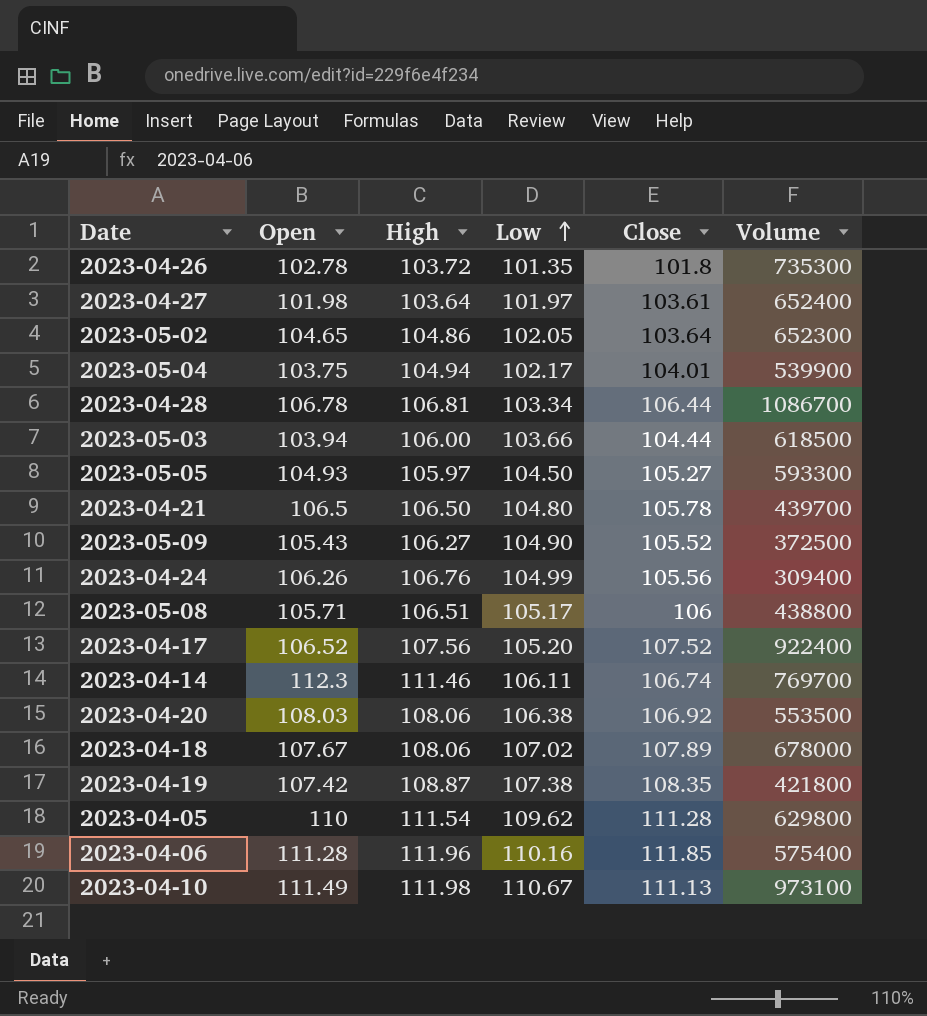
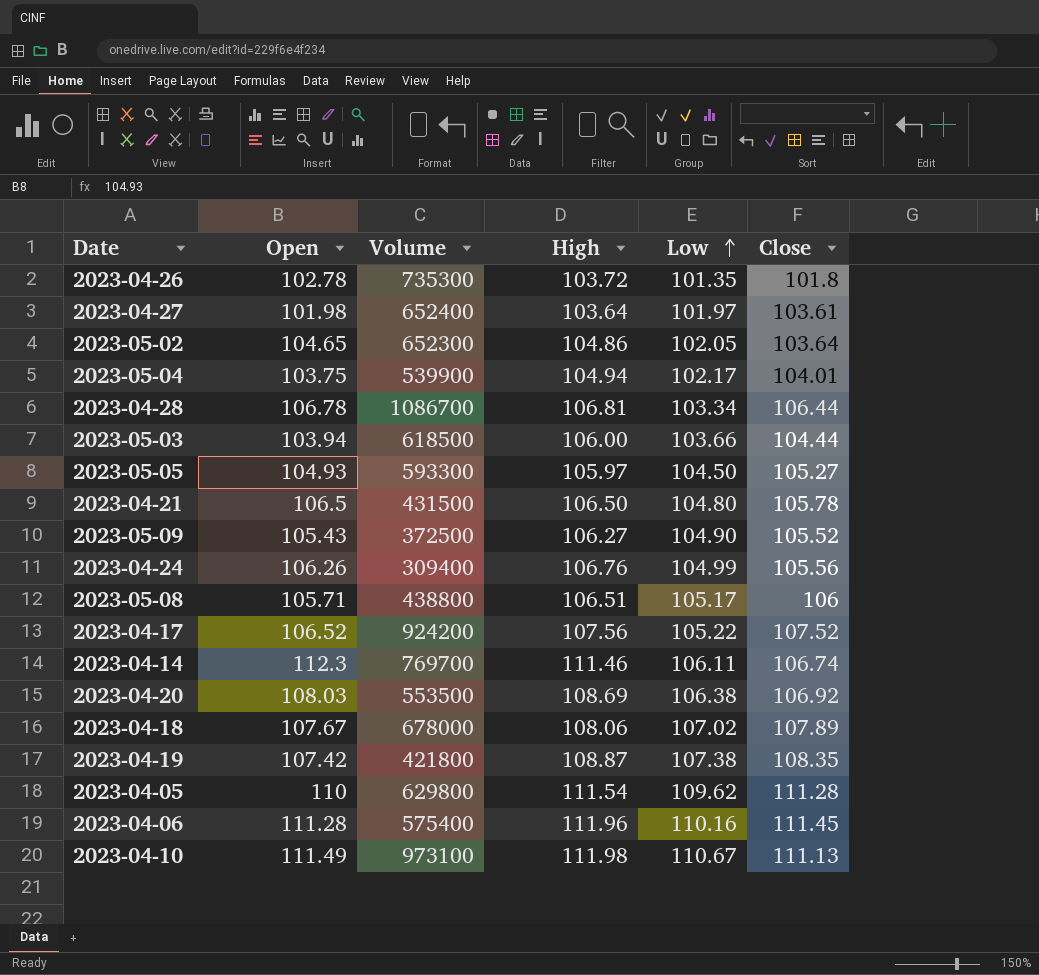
column Volume | position: 6 -> 3
2023-04-21 | Volume: 439700 -> 431500
2023-04-17 | Volume: 922400 -> 924200
2023-04-17 | Low: 105.20 -> 105.22
2023-04-20 | High: 108.06 -> 108.69
2023-04-06 | Close: 111.85 -> 111.45

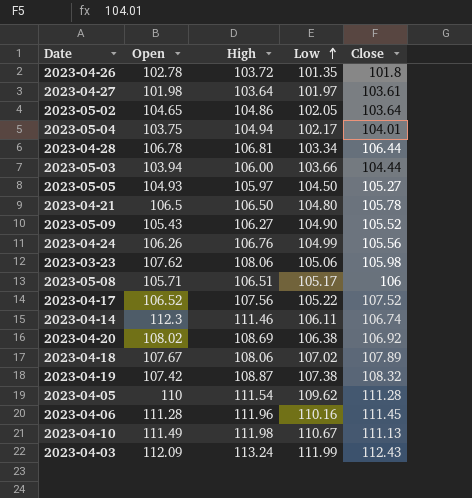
column Volume | position: 3 -> none
row 2023-03-23: none -> 107.62 | 108.06 | 105.06 | 105.98
2023-04-20 | Open: 108.03 -> 108.02
2023-04-19 | Close: 108.35 -> 108.32
row 2023-04-03: none -> 112.09 | 113.24 | 111.99 | 112.43

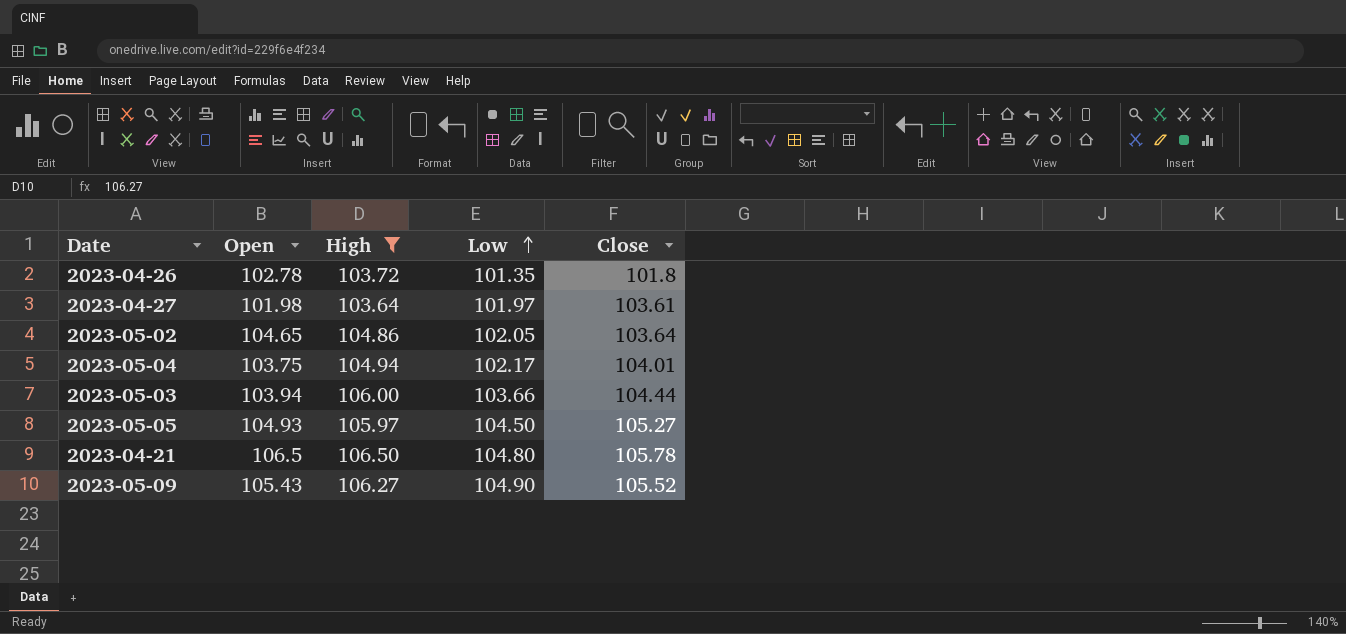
filter: none -> High <= 106.50

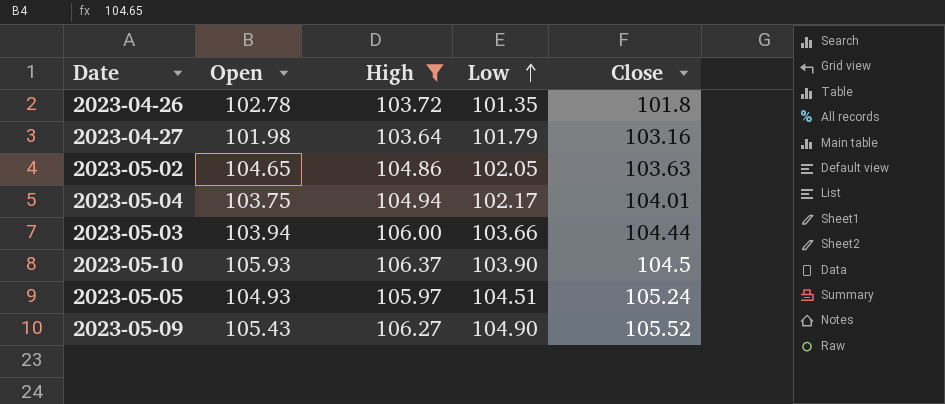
row 2023-04-21: 106.5 | 106.50 | 104.80 | 105.78 -> none
2023-04-27 | Low: 101.97 -> 101.79
2023-04-27 | Close: 103.61 -> 103.16
2023-05-02 | Close: 103.64 -> 103.63
row 2023-05-10: none -> 105.93 | 106.37 | 103.90 | 104.5
2023-05-05 | Low: 104.50 -> 104.51
2023-05-05 | Close: 105.27 -> 105.24

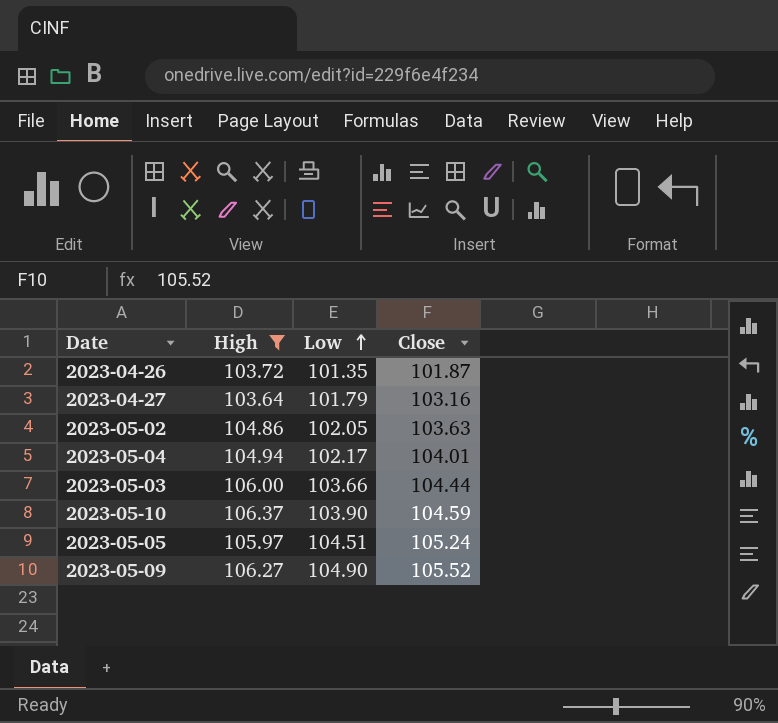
column Open | position: 2 -> none
2023-04-26 | Close: 101.8 -> 101.87
2023-05-10 | Close: 104.5 -> 104.59

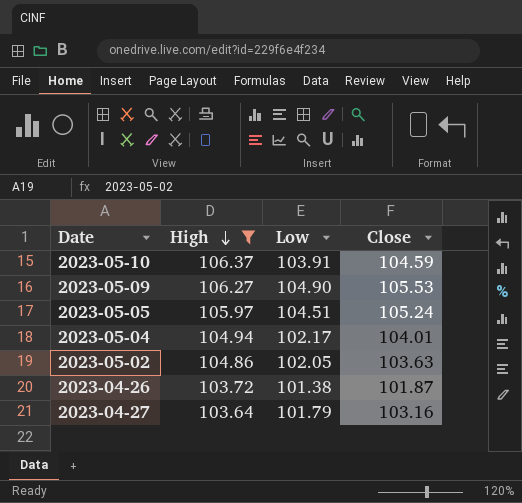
row order: Low ascending -> High descending
row 2023-05-03: 106.00 | 103.66 | 104.44 -> none
2023-05-10 | Low: 103.90 -> 103.91
2023-05-09 | Close: 105.52 -> 105.53
2023-04-26 | Low: 101.35 -> 101.38

